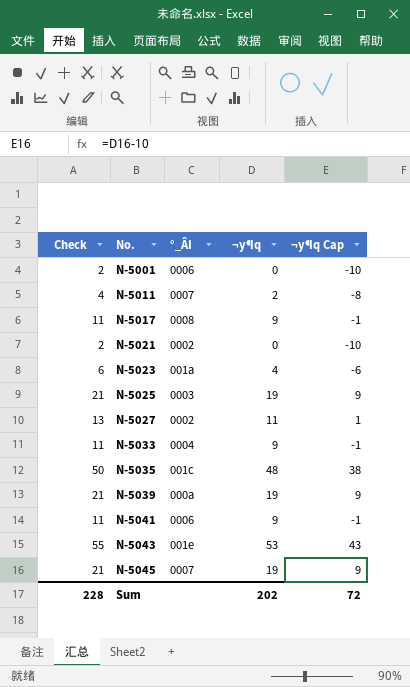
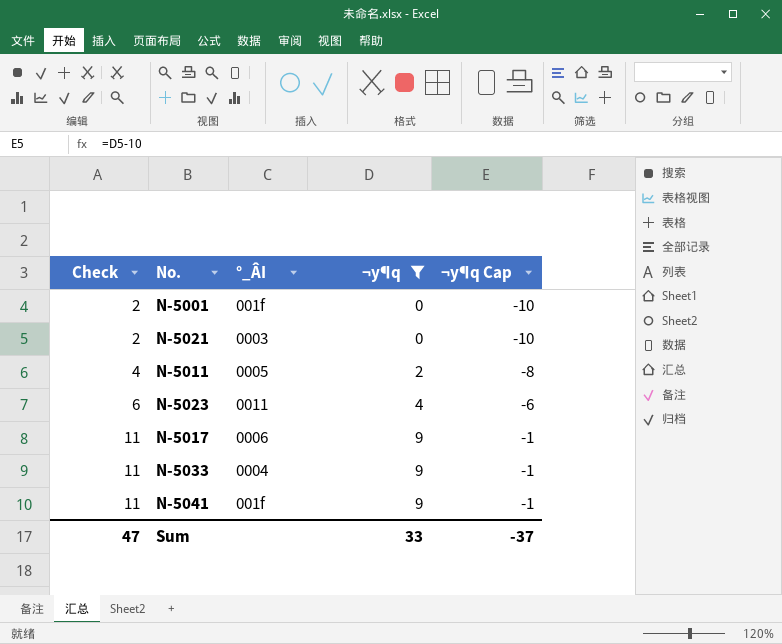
filter: none -> ¬y¶q <= 9
row order: No. ascending -> Check ascending
N-5001 | °_ÂI: 0006 -> 001f
N-5021 | °_ÂI: 0002 -> 0003
N-5011 | °_ÂI: 0007 -> 0005
N-5023 | °_ÂI: 001a -> 0011
N-5017 | °_ÂI: 0008 -> 0006
N-5041 | °_ÂI: 0006 -> 001f
Sum | Check: 228 -> 47
Sum | ¬y¶q: 202 -> 33
Sum | ¬y¶q Cap: 72 -> -37

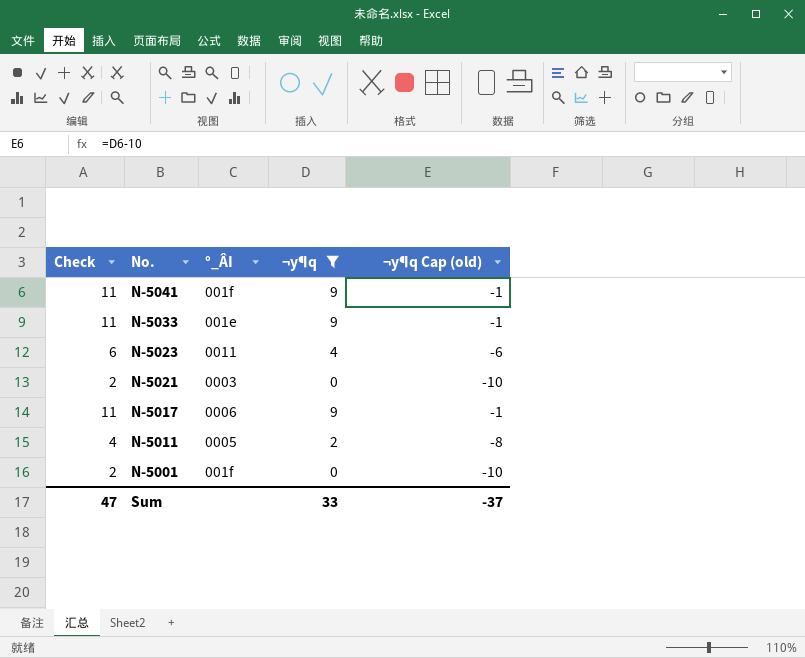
row order: Check ascending -> No. descending
column name: ¬y¶q Cap -> ¬y¶q Cap (old)
N-5033 | °_ÂI: 0004 -> 001e

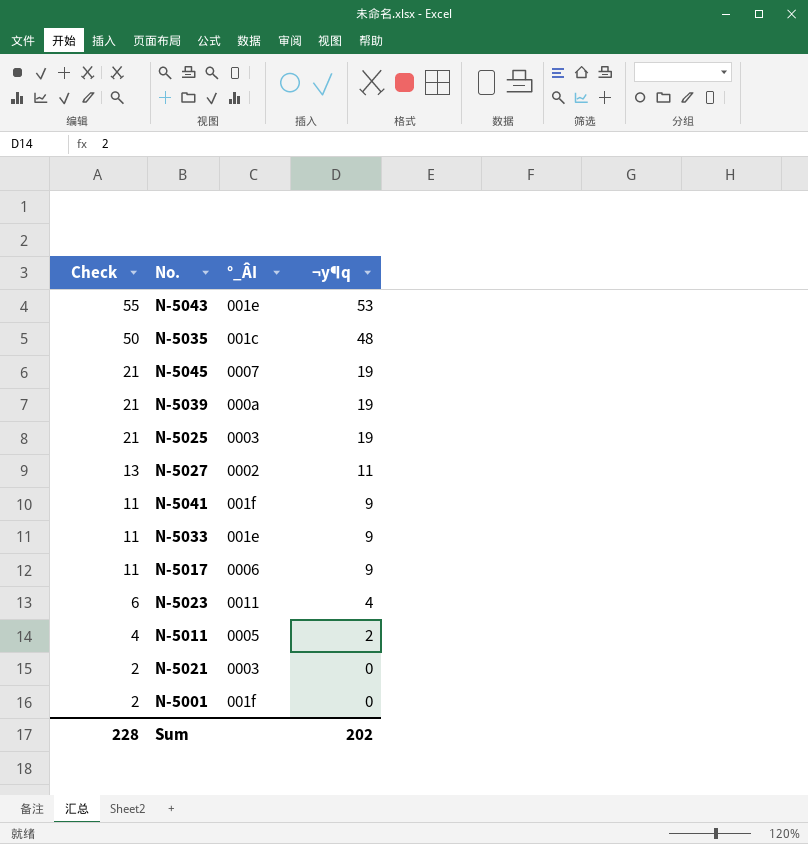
filter: ¬y¶q <= 9 -> none
row order: No. descending -> Check descending
column ¬y¶q Cap (old) | formula: [¬y¶q] - 10 -> none
Sum | Check: 47 -> 228
Sum | ¬y¶q: 33 -> 202

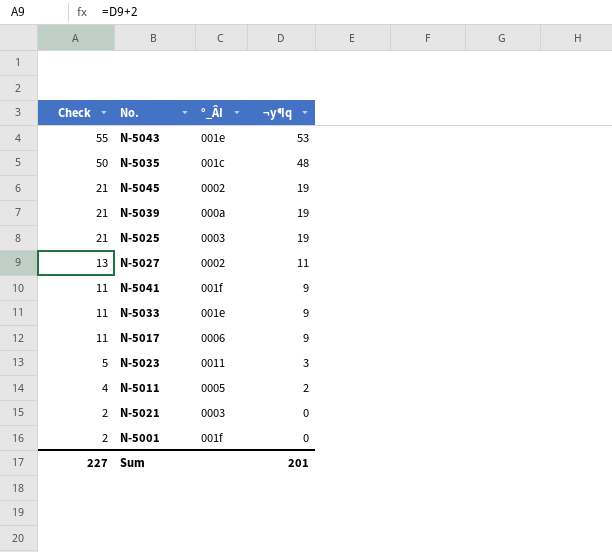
N-5045 | °_ÂI: 0007 -> 0002
N-5023 | Check: 6 -> 5
N-5023 | ¬y¶q: 4 -> 3
Sum | Check: 228 -> 227
Sum | ¬y¶q: 202 -> 201

